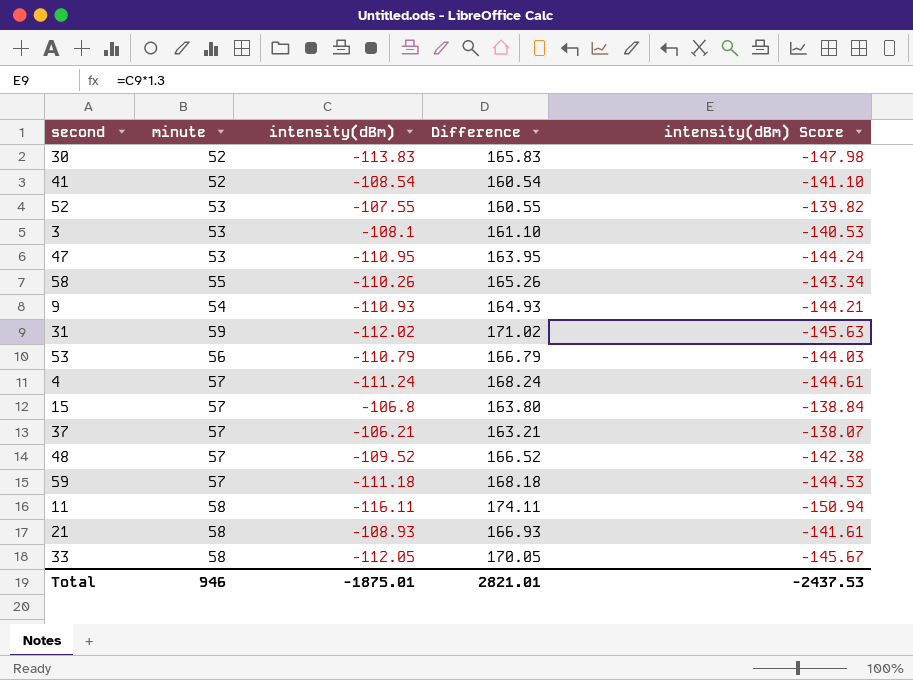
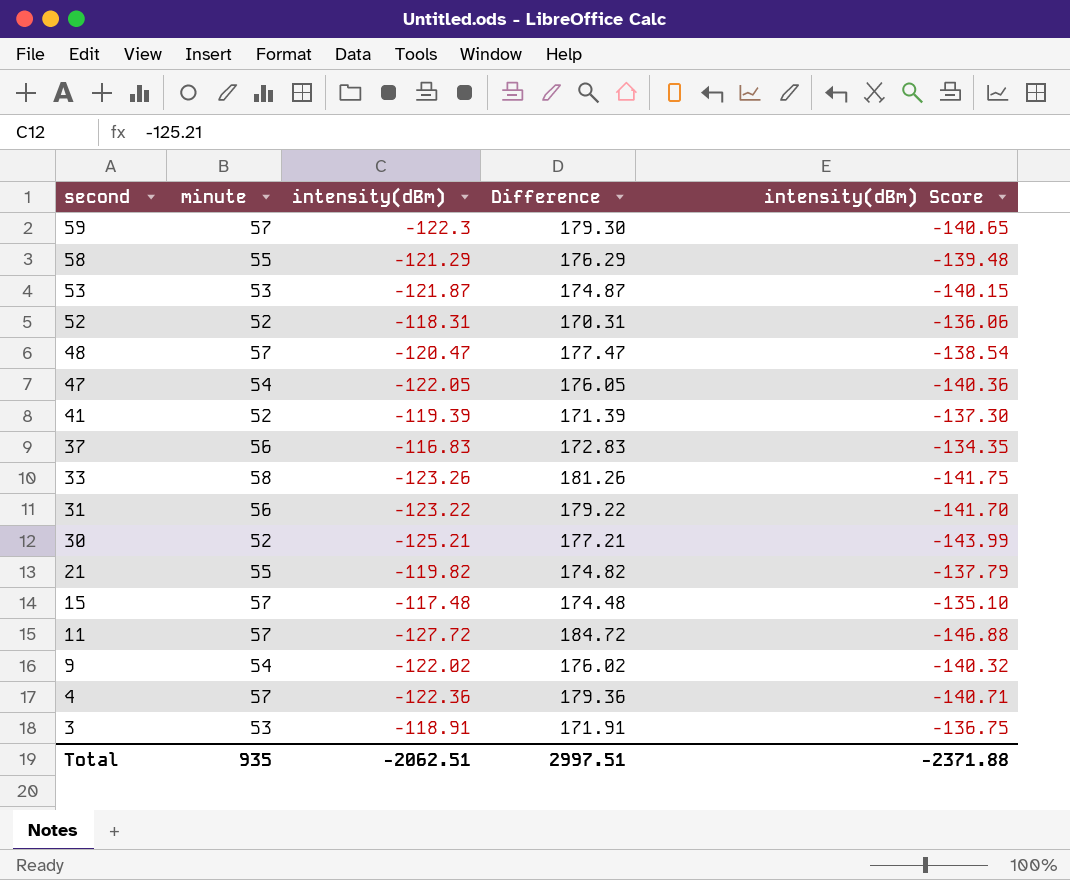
row order: none -> second descending
column intensity(dBm) Score | formula: [intensity(dBm)] * 1.3 -> [intensity(dBm)] * 1.15
59 | intensity(dBm): -111.18 -> -122.3
59 | Difference: 168.18 -> 179.30
58 | intensity(dBm): -110.26 -> -121.29
58 | Difference: 165.26 -> 176.29
53 | minute: 56 -> 53
53 | intensity(dBm): -110.79 -> -121.87
53 | Difference: 166.79 -> 174.87
52 | minute: 53 -> 52
52 | intensity(dBm): -107.55 -> -118.31
52 | Difference: 160.55 -> 170.31
48 | intensity(dBm): -109.52 -> -120.47
48 | Difference: 166.52 -> 177.47
47 | minute: 53 -> 54
47 | intensity(dBm): -110.95 -> -122.05
47 | Difference: 163.95 -> 176.05
41 | intensity(dBm): -108.54 -> -119.39
41 | Difference: 160.54 -> 171.39
37 | minute: 57 -> 56
37 | intensity(dBm): -106.21 -> -116.83
37 | Difference: 163.21 -> 172.83
33 | intensity(dBm): -112.05 -> -123.26
33 | Difference: 170.05 -> 181.26
31 | minute: 59 -> 56
31 | intensity(dBm): -112.02 -> -123.22
31 | Difference: 171.02 -> 179.22
30 | intensity(dBm): -113.83 -> -125.21
30 | Difference: 165.83 -> 177.21
21 | minute: 58 -> 55
21 | intensity(dBm): -108.93 -> -119.82
21 | Difference: 166.93 -> 174.82
15 | intensity(dBm): -106.8 -> -117.48
15 | Difference: 163.80 -> 174.48
11 | minute: 58 -> 57
11 | intensity(dBm): -116.11 -> -127.72
11 | Difference: 174.11 -> 184.72
9 | intensity(dBm): -110.93 -> -122.02
9 | Difference: 164.93 -> 176.02
4 | intensity(dBm): -111.24 -> -122.36
4 | Difference: 168.24 -> 179.36
3 | intensity(dBm): -108.1 -> -118.91
3 | Difference: 161.10 -> 171.91
Total | minute: 946 -> 935
Total | intensity(dBm): -1875.01 -> -2062.51
Total | Difference: 2821.01 -> 2997.51
Total | intensity(dBm) Score: -2437.53 -> -2371.88

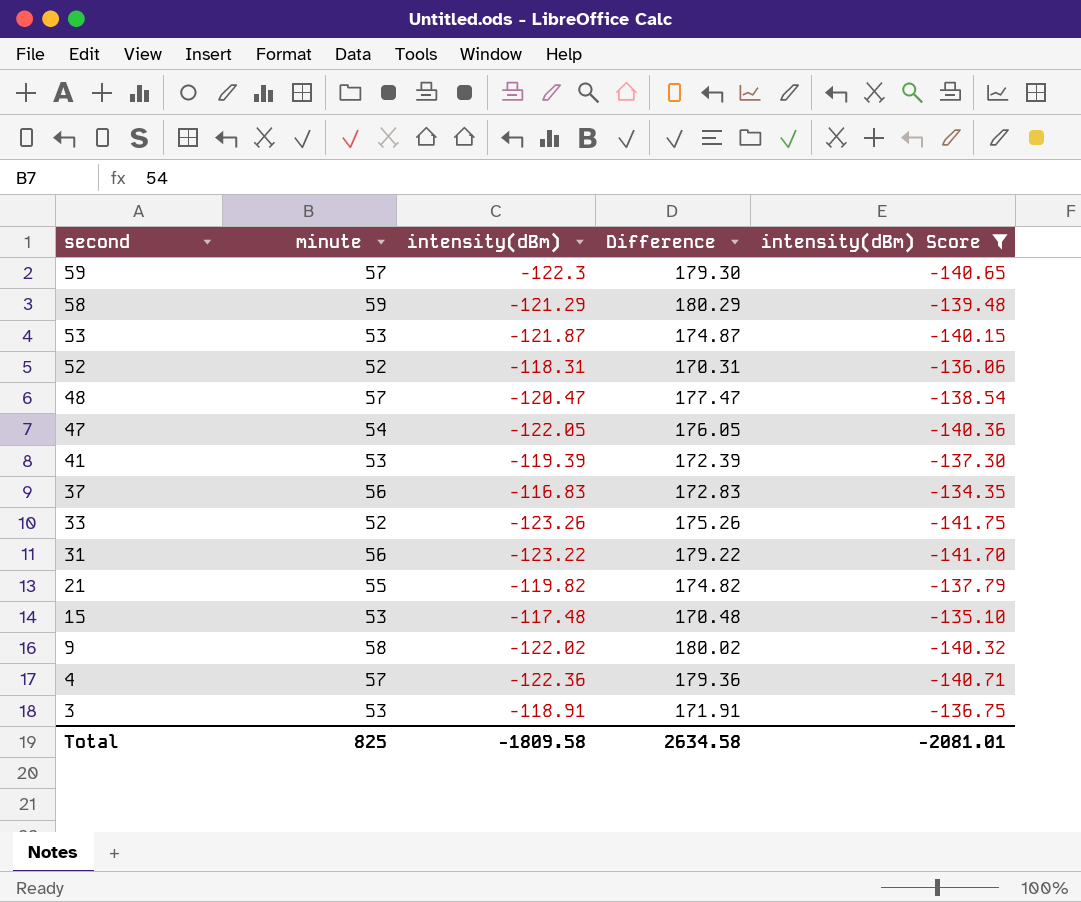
filter: none -> intensity(dBm) Score >= -141.75
58 | minute: 55 -> 59
58 | Difference: 176.29 -> 180.29
41 | minute: 52 -> 53
41 | Difference: 171.39 -> 172.39
33 | minute: 58 -> 52
33 | Difference: 181.26 -> 175.26
15 | minute: 57 -> 53
15 | Difference: 174.48 -> 170.48
9 | minute: 54 -> 58
9 | Difference: 176.02 -> 180.02
Total | minute: 935 -> 825
Total | intensity(dBm): -2062.51 -> -1809.58
Total | Difference: 2997.51 -> 2634.58
Total | intensity(dBm) Score: -2371.88 -> -2081.01

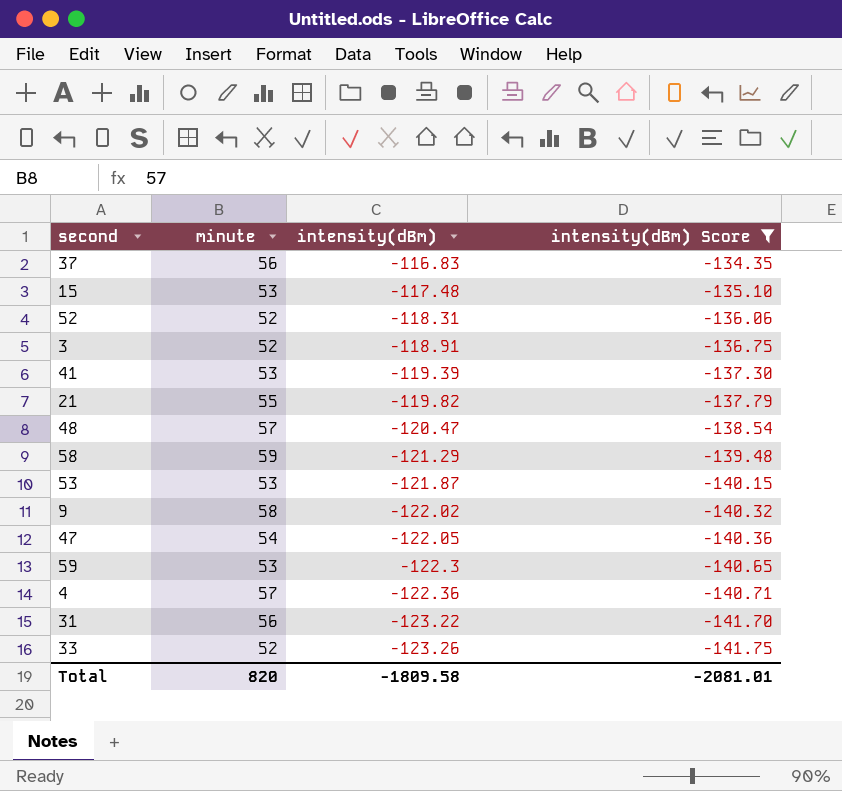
row order: second descending -> intensity(dBm) descending
column Difference | formula: [minute] - [intensity(dBm)] -> none
3 | minute: 53 -> 52
59 | minute: 57 -> 53
Total | minute: 825 -> 820

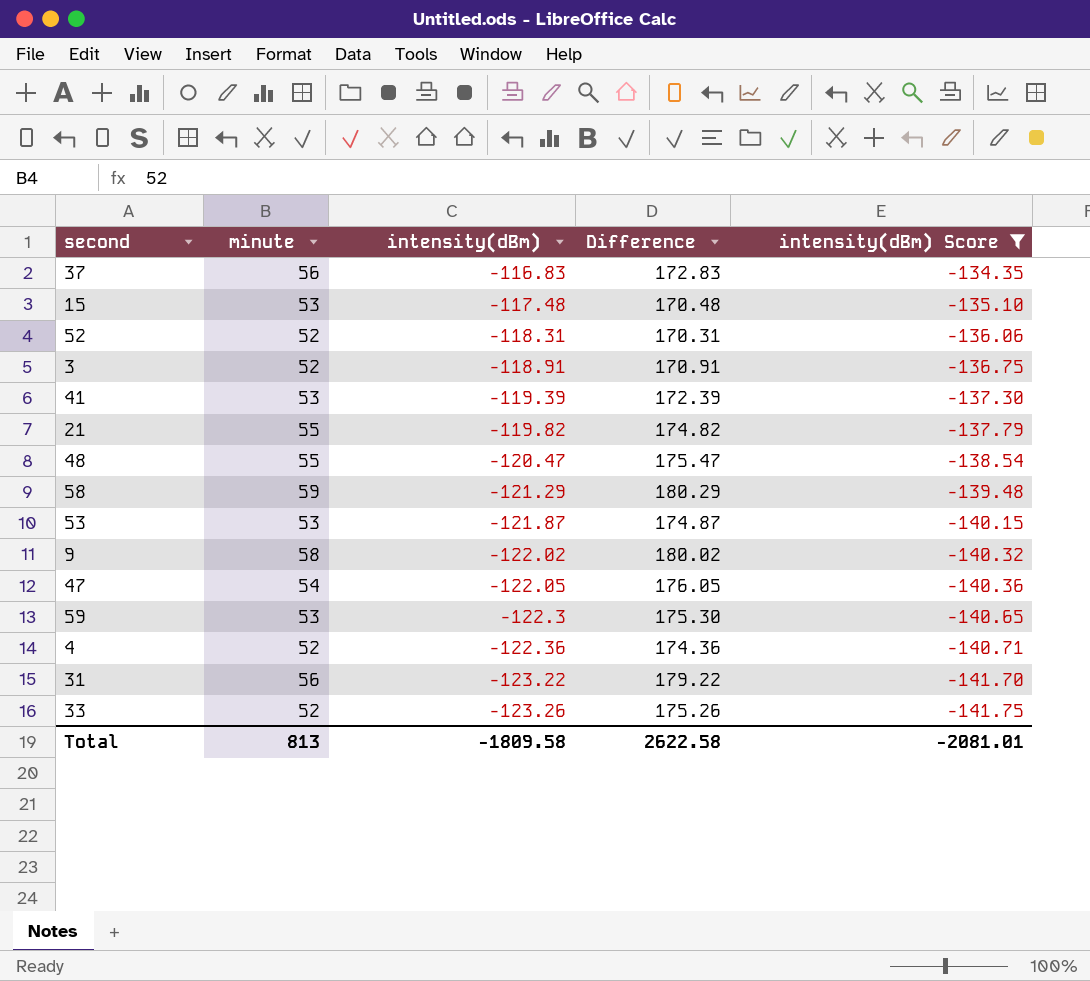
column Difference | formula: none -> [minute] - [intensity(dBm)]
48 | minute: 57 -> 55
4 | minute: 57 -> 52
Total | minute: 820 -> 813

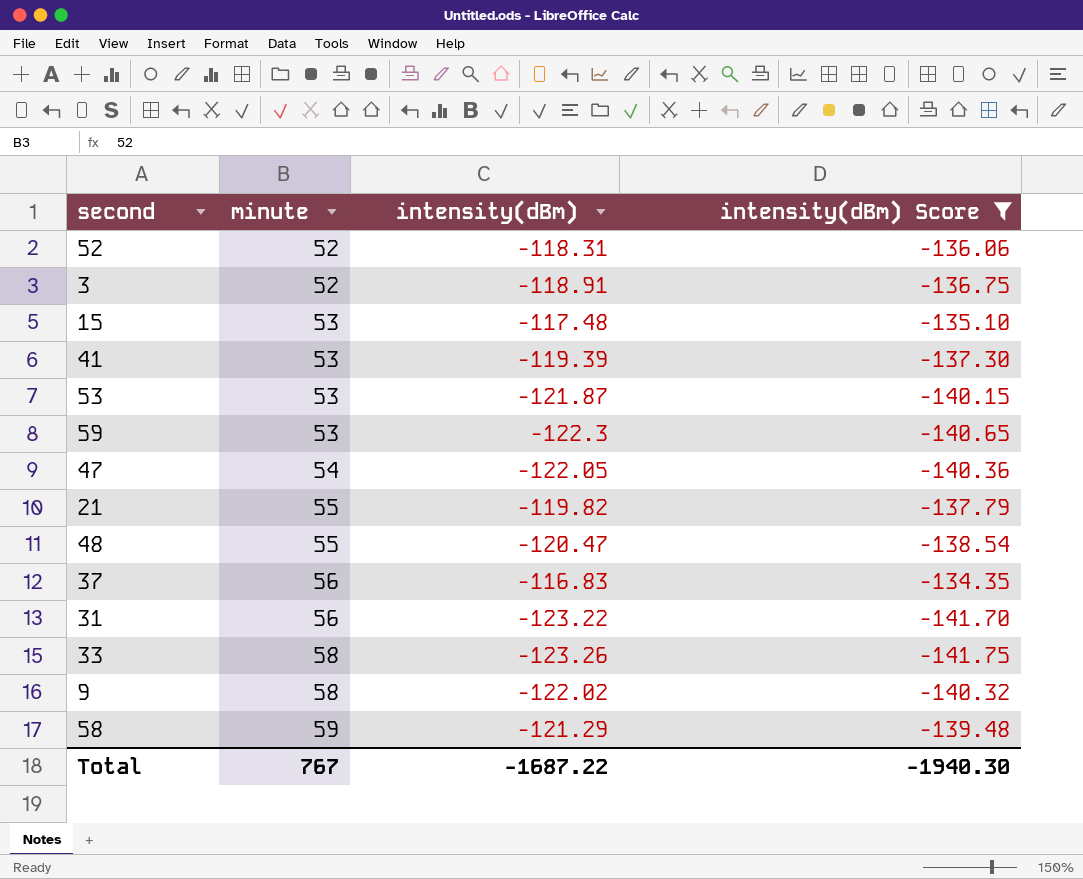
row order: intensity(dBm) descending -> minute ascending
column Difference | formula: [minute] - [intensity(dBm)] -> none
row 4: 52 | -122.36 | 174.36 | -140.71 -> none
33 | minute: 52 -> 58
Total | minute: 813 -> 767
Total | intensity(dBm): -1809.58 -> -1687.22
Total | intensity(dBm) Score: -2081.01 -> -1940.30

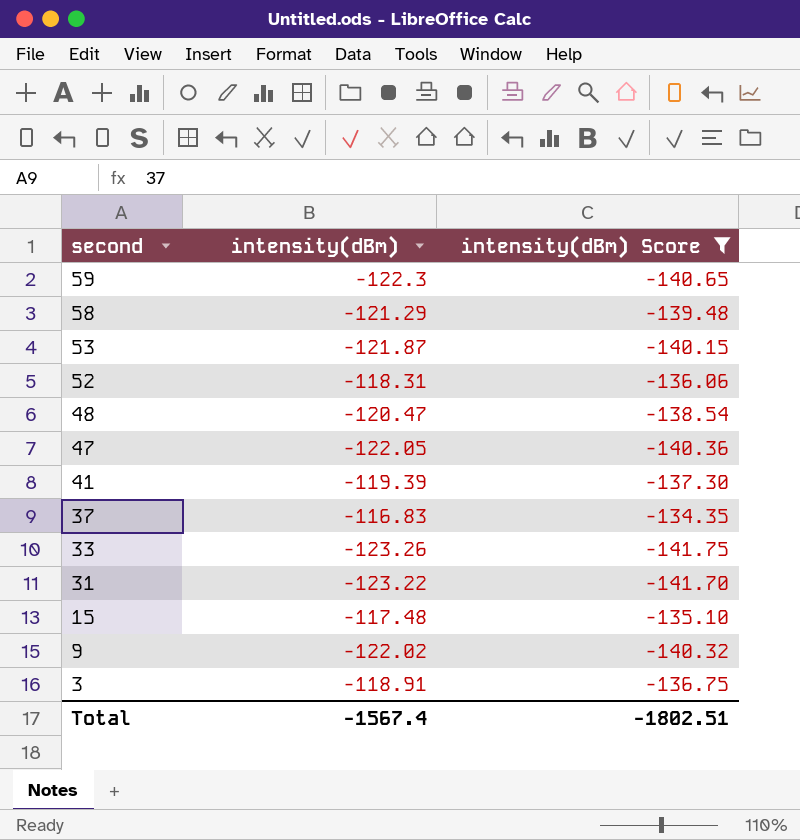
row order: minute ascending -> second descending
column minute | position: 2 -> none
row 21: 55 | -119.82 | -137.79 -> none
Total | intensity(dBm): -1687.22 -> -1567.4
Total | intensity(dBm) Score: -1940.30 -> -1802.51

